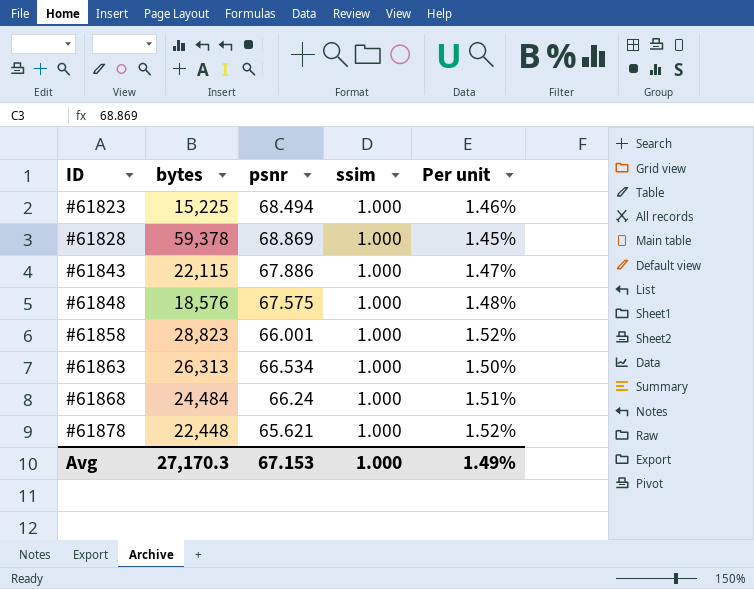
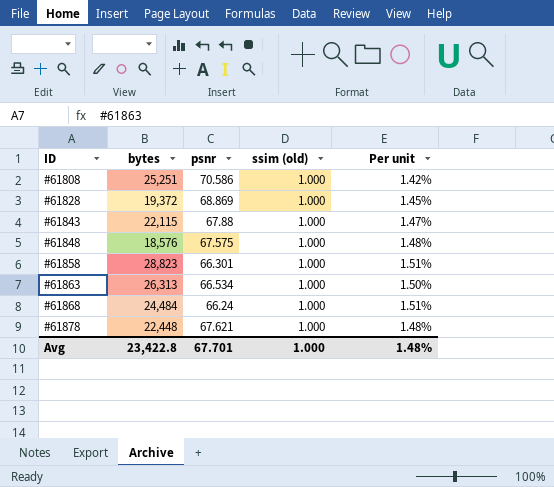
column name: ssim -> ssim (old)
row #61823: 15,225 | 68.494 | 1.000 | 1.46% -> none
row #61808: none -> 25,251 | 70.586 | 1.000 | 1.42%
#61828 | bytes: 59,378 -> 19,372
#61843 | psnr: 67.886 -> 67.88
#61858 | psnr: 66.001 -> 66.301
#61858 | Per unit: 1.52% -> 1.51%
#61878 | psnr: 65.621 -> 67.621
#61878 | Per unit: 1.52% -> 1.48%
Avg | bytes: 27,170.3 -> 23,422.8
Avg | psnr: 67.153 -> 67.701
Avg | Per unit: 1.49% -> 1.48%

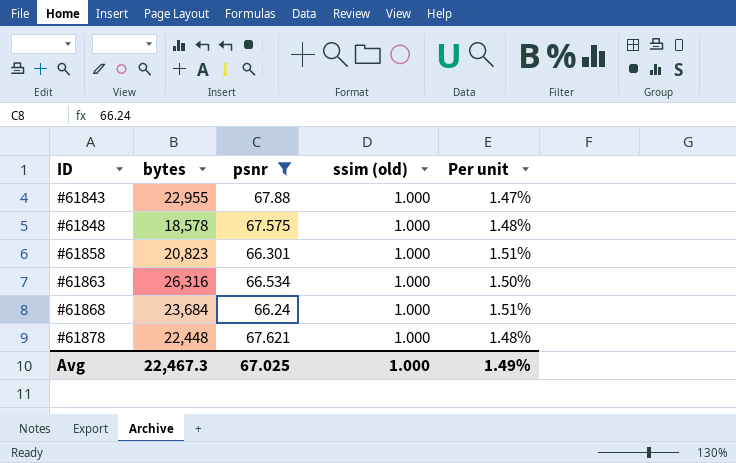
filter: none -> psnr <= 67.88
#61843 | bytes: 22,115 -> 22,955
#61848 | bytes: 18,576 -> 18,578
#61858 | bytes: 28,823 -> 20,823
#61863 | bytes: 26,313 -> 26,316
#61868 | bytes: 24,484 -> 23,684
Avg | bytes: 23,422.8 -> 22,467.3
Avg | psnr: 67.701 -> 67.025
Avg | Per unit: 1.48% -> 1.49%

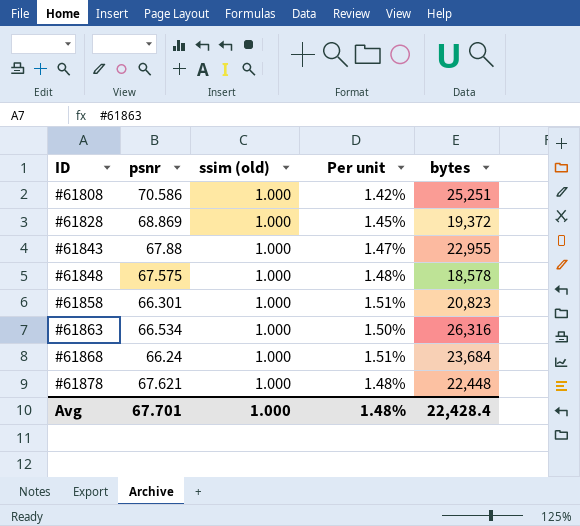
filter: psnr <= 67.88 -> none
column bytes | position: 2 -> 5
Avg | psnr: 67.025 -> 67.701
Avg | Per unit: 1.49% -> 1.48%
Avg | bytes: 22,467.3 -> 22,428.4

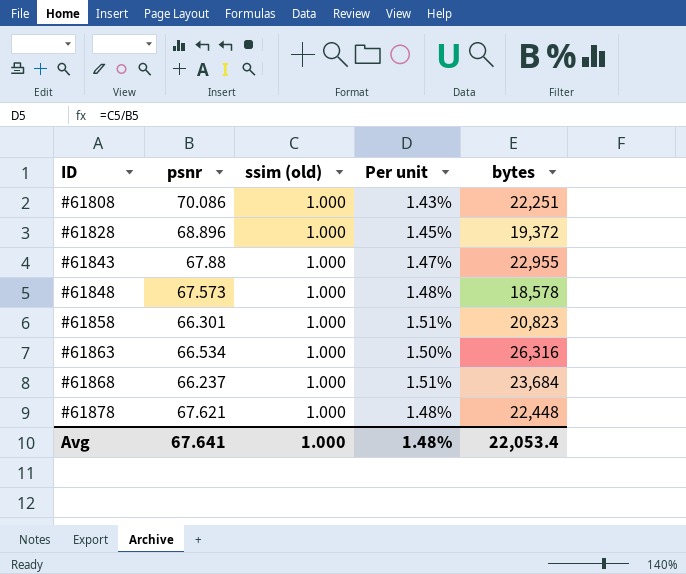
#61808 | psnr: 70.586 -> 70.086
#61808 | Per unit: 1.42% -> 1.43%
#61808 | bytes: 25,251 -> 22,251
#61828 | psnr: 68.869 -> 68.896
#61848 | psnr: 67.575 -> 67.573
#61868 | psnr: 66.24 -> 66.237
Avg | psnr: 67.701 -> 67.641
Avg | bytes: 22,428.4 -> 22,053.4

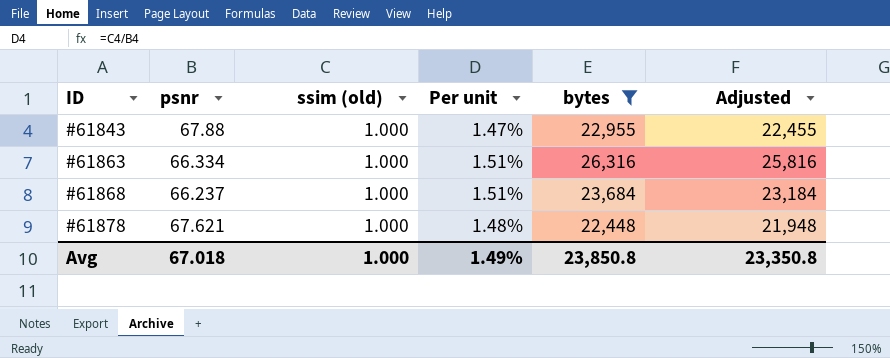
filter: none -> bytes >= 22,448
column Adjusted | formula: none -> [bytes] - 500
#61863 | psnr: 66.534 -> 66.334
#61863 | Per unit: 1.50% -> 1.51%
Avg | psnr: 67.641 -> 67.018
Avg | Per unit: 1.48% -> 1.49%
Avg | bytes: 22,053.4 -> 23,850.8

